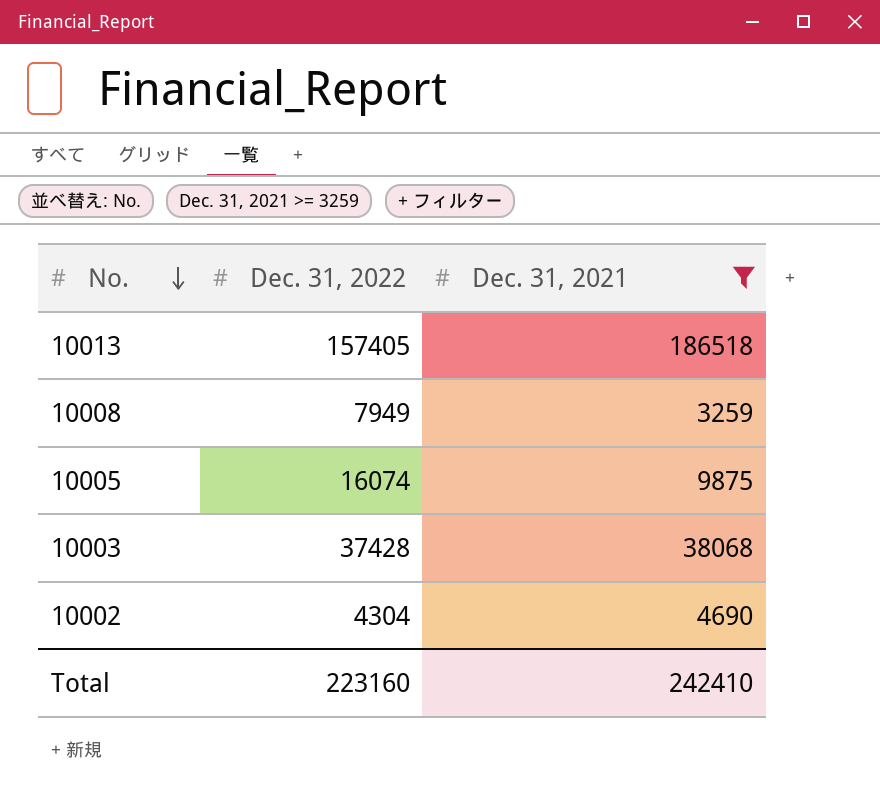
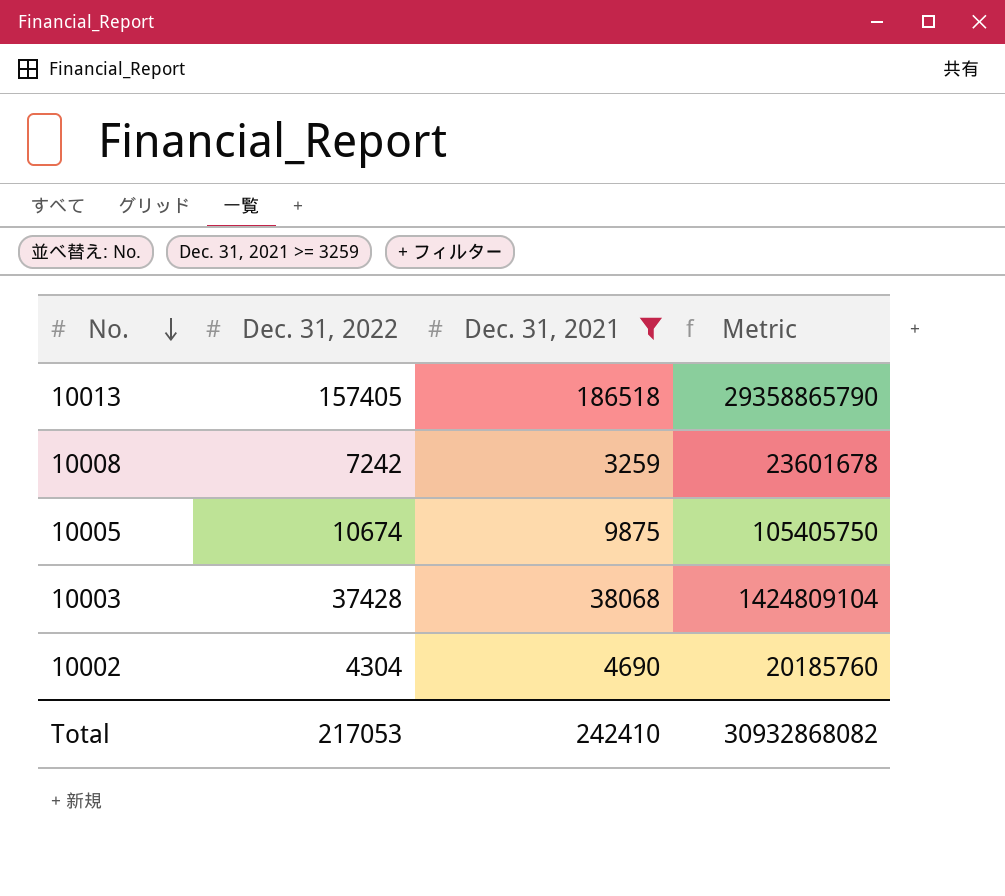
column Metric | formula: none -> [Dec. 31, 2022] * [Dec. 31, 2021]
10008 | Dec. 31, 2022: 7949 -> 7242
10005 | Dec. 31, 2022: 16074 -> 10674
Total | Dec. 31, 2022: 223160 -> 217053

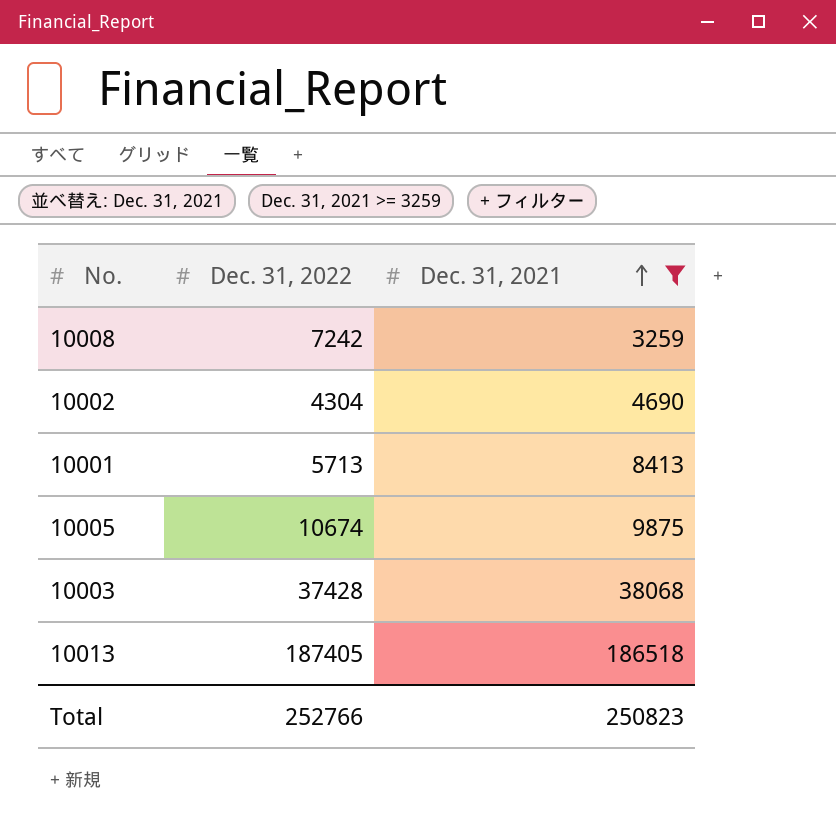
row order: No. descending -> Dec. 31, 2021 ascending
column Metric | formula: [Dec. 31, 2022] * [Dec. 31, 2021] -> none
row 10001: none -> 5713 | 8413
10013 | Dec. 31, 2022: 157405 -> 187405
Total | Dec. 31, 2022: 217053 -> 252766
Total | Dec. 31, 2021: 242410 -> 250823

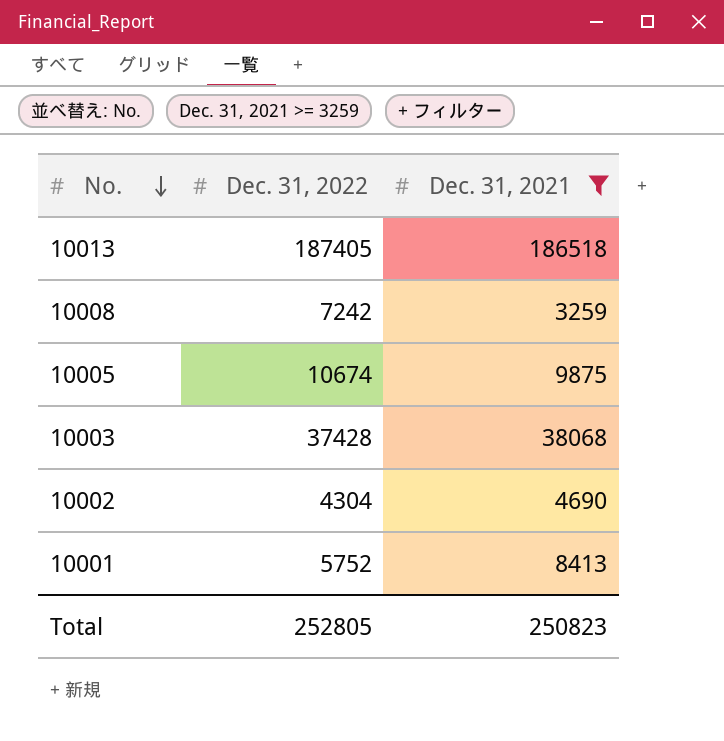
row order: Dec. 31, 2021 ascending -> No. descending
10001 | Dec. 31, 2022: 5713 -> 5752
Total | Dec. 31, 2022: 252766 -> 252805

